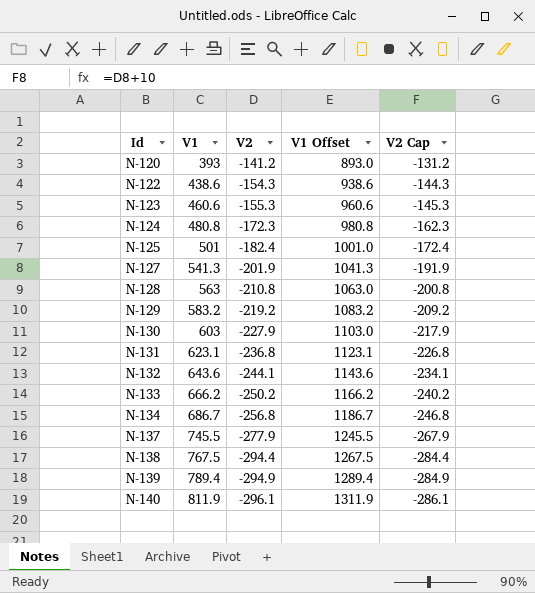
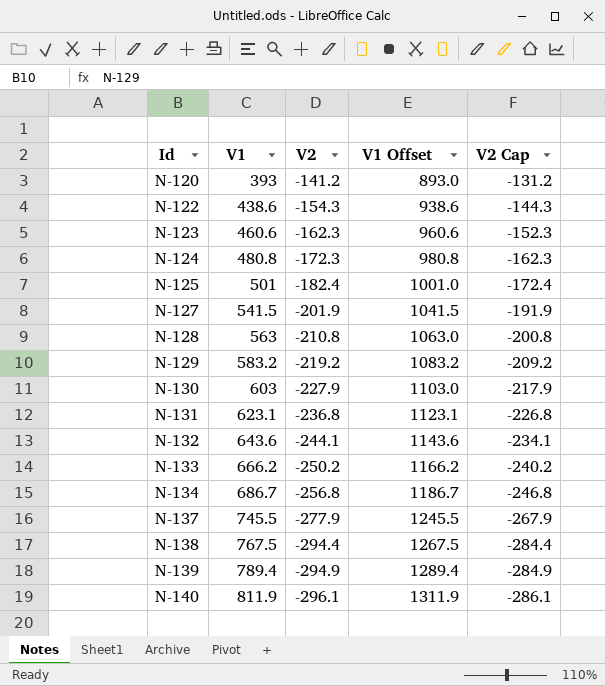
N-123 | V2: -155.3 -> -162.3
N-123 | V2 Cap: -145.3 -> -152.3
N-127 | V1: 541.3 -> 541.5
N-127 | V1 Offset: 1041.3 -> 1041.5

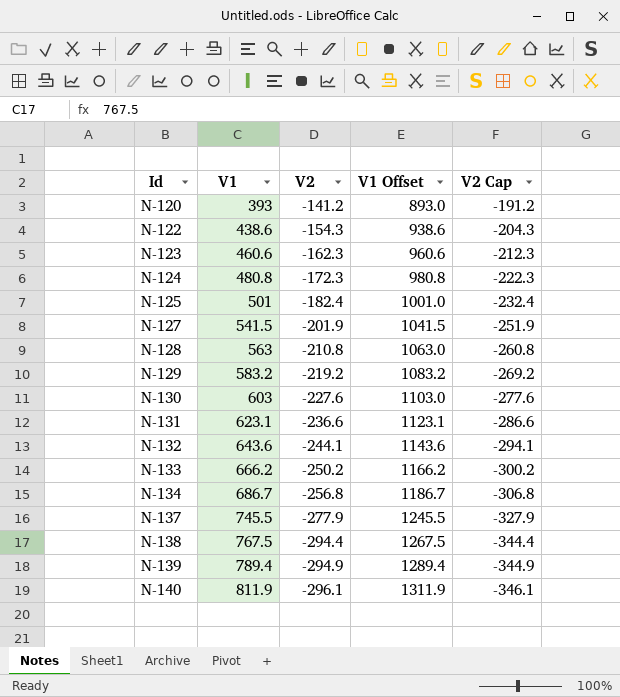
column V2 Cap | formula: [V2] + 10 -> [V2] - 50
N-130 | V2: -227.9 -> -227.6
N-131 | V2: -236.8 -> -236.6

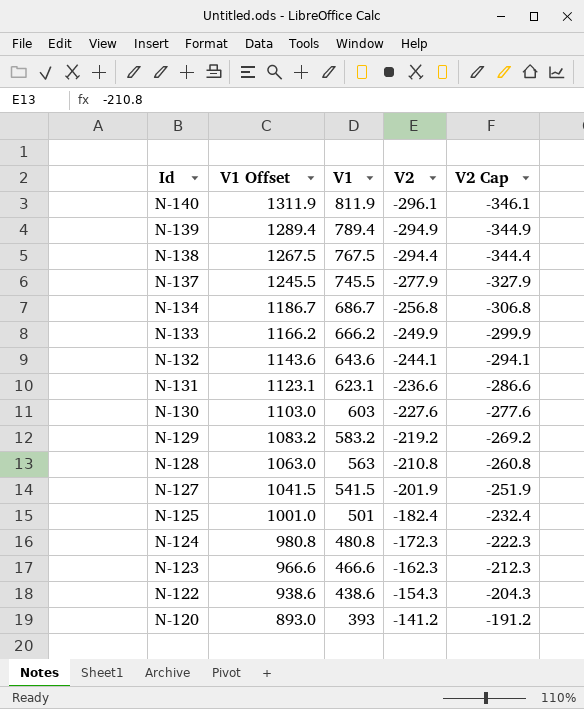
row order: Id ascending -> Id descending
column V1 Offset | position: 4 -> 2
N-133 | V2: -250.2 -> -249.9
N-133 | V2 Cap: -300.2 -> -299.9
N-123 | V1 Offset: 960.6 -> 966.6
N-123 | V1: 460.6 -> 466.6

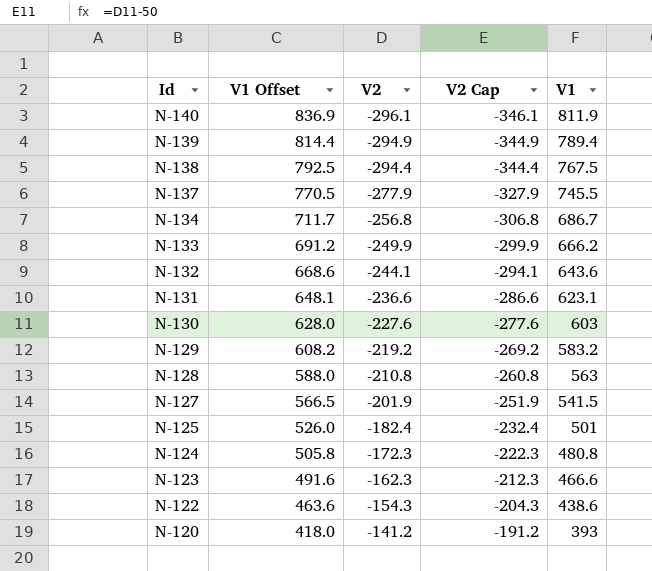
column V1 Offset | formula: [V1] + 500 -> [V1] + 25
column V1 | position: 3 -> 5

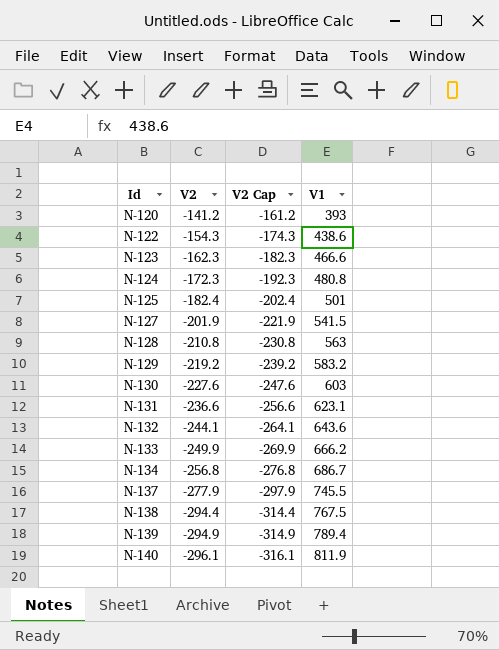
row order: Id descending -> Id ascending
column V1 Offset | formula: [V1] + 25 -> none
column V2 Cap | formula: [V2] - 50 -> [V2] - 20

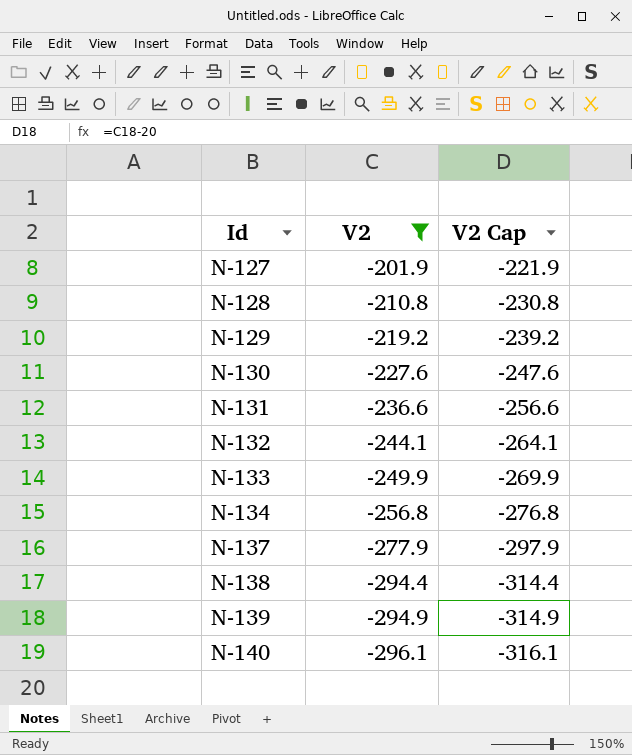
filter: none -> V2 <= -201.9
column V1 | position: 4 -> none

